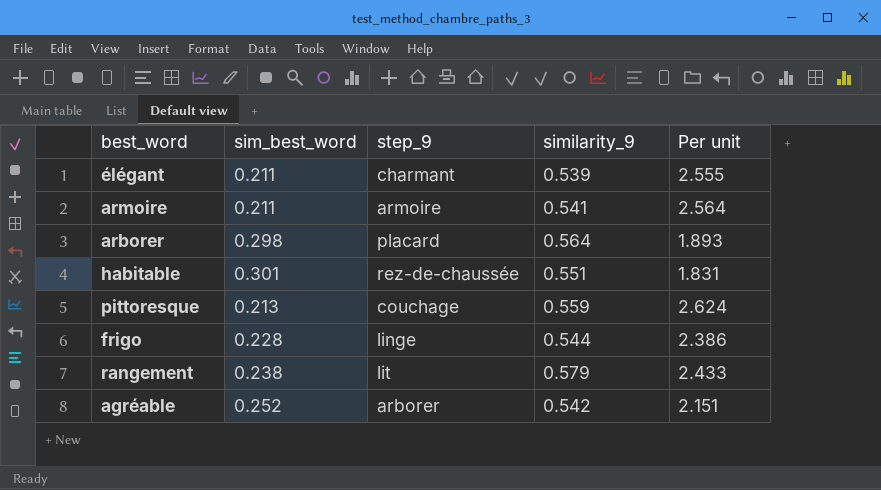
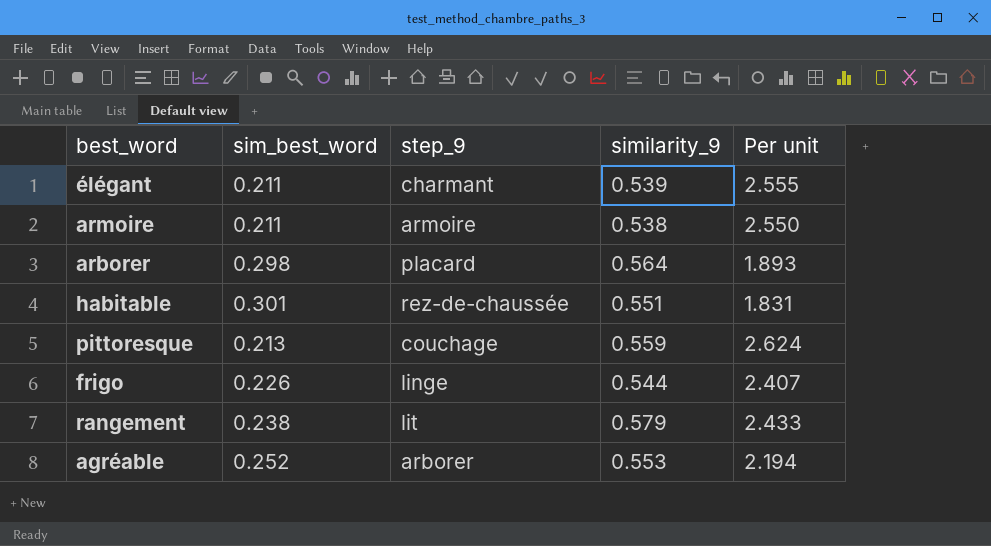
armoire | similarity_9: 0.541 -> 0.538
armoire | Per unit: 2.564 -> 2.550
frigo | sim_best_word: 0.228 -> 0.226
frigo | Per unit: 2.386 -> 2.407
agréable | similarity_9: 0.542 -> 0.553
agréable | Per unit: 2.151 -> 2.194

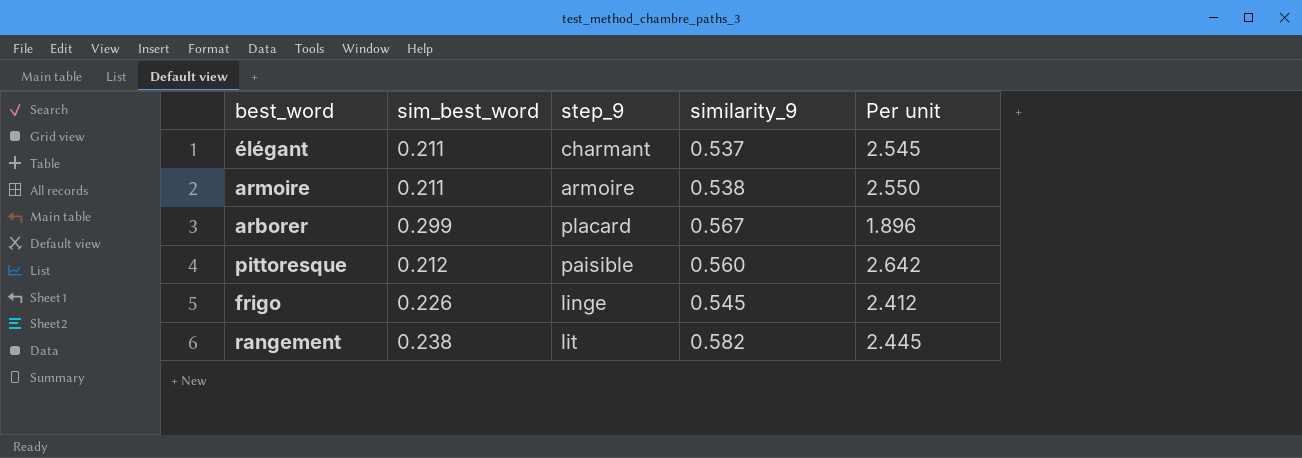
row habitable: 0.301 | rez-de-chaussée | 0.551 | 1.831 -> none
row agréable: 0.252 | arborer | 0.553 | 2.194 -> none
élégant | similarity_9: 0.539 -> 0.537
élégant | Per unit: 2.555 -> 2.545
arborer | sim_best_word: 0.298 -> 0.299
arborer | similarity_9: 0.564 -> 0.567
arborer | Per unit: 1.893 -> 1.896
pittoresque | sim_best_word: 0.213 -> 0.212
pittoresque | step_9: couchage -> paisible
pittoresque | similarity_9: 0.559 -> 0.560
pittoresque | Per unit: 2.624 -> 2.642
frigo | similarity_9: 0.544 -> 0.545
frigo | Per unit: 2.407 -> 2.412
rangement | similarity_9: 0.579 -> 0.582
rangement | Per unit: 2.433 -> 2.445

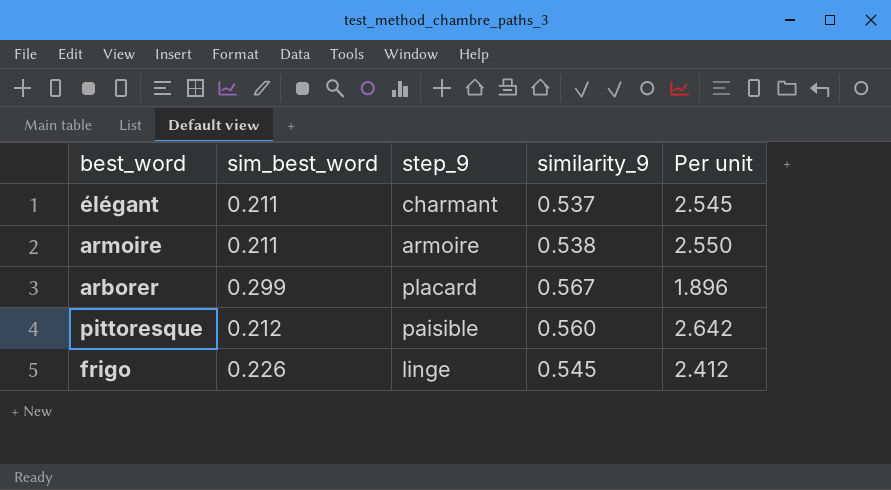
row rangement: 0.238 | lit | 0.582 | 2.445 -> none

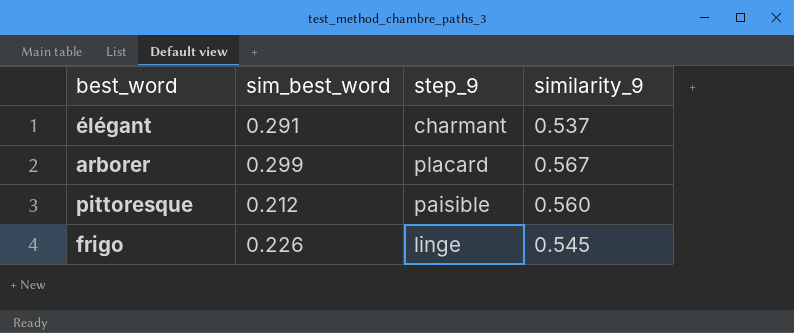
column Per unit | formula: [similarity_9] / [sim_best_word] -> none
row armoire: 0.211 | armoire | 0.538 | 2.550 -> none
élégant | sim_best_word: 0.211 -> 0.291

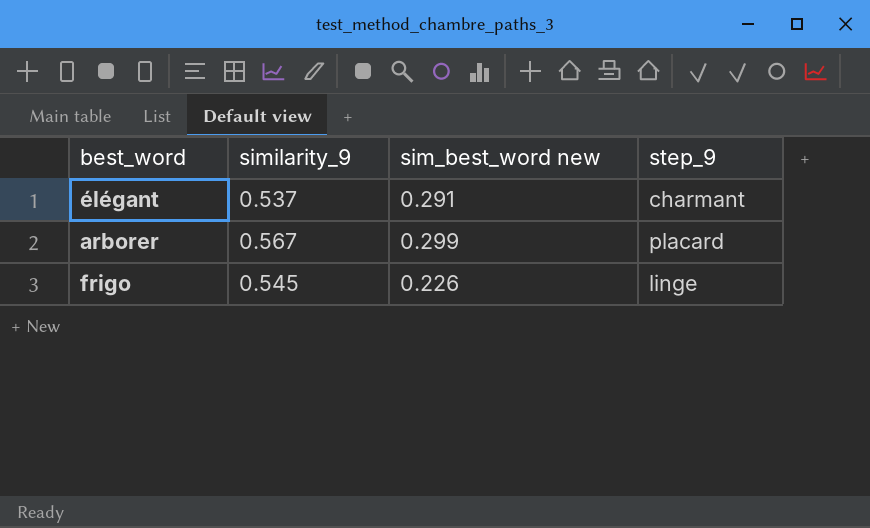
column similarity_9 | position: 4 -> 2
column name: sim_best_word -> sim_best_word new
row pittoresque: 0.212 | paisible | 0.560 -> none

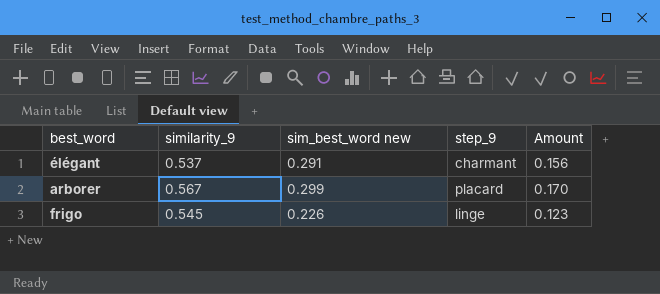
column Amount | formula: none -> [similarity_9] * [sim_best_word new]

